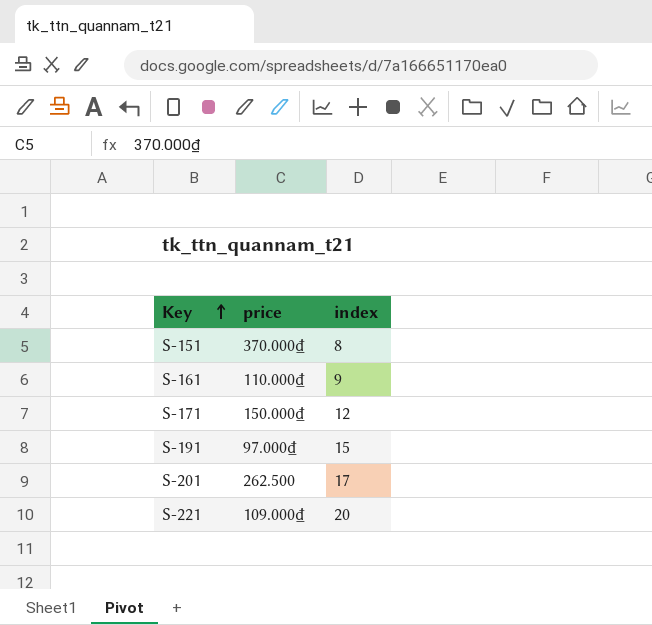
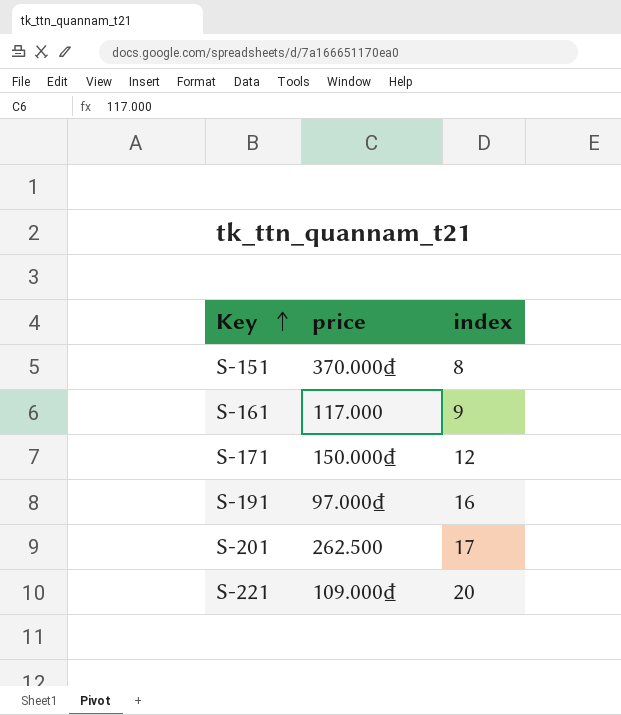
S-161 | price: 110.000₫ -> 117.000
S-191 | index: 15 -> 16

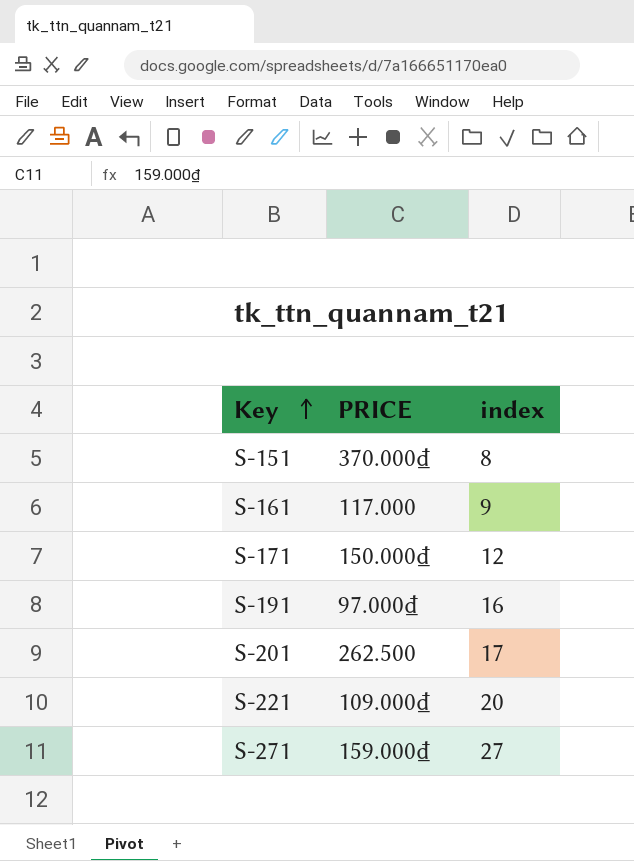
column name: price -> PRICE
row S-271: none -> 159.000₫ | 27

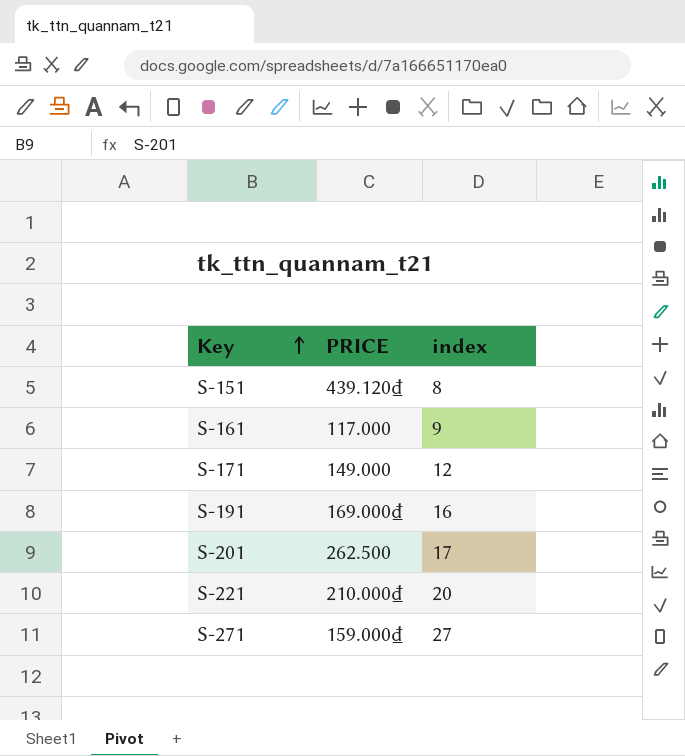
S-151 | PRICE: 370.000₫ -> 439.120₫
S-171 | PRICE: 150.000₫ -> 149.000
S-191 | PRICE: 97.000₫ -> 169.000₫
S-221 | PRICE: 109.000₫ -> 210.000₫

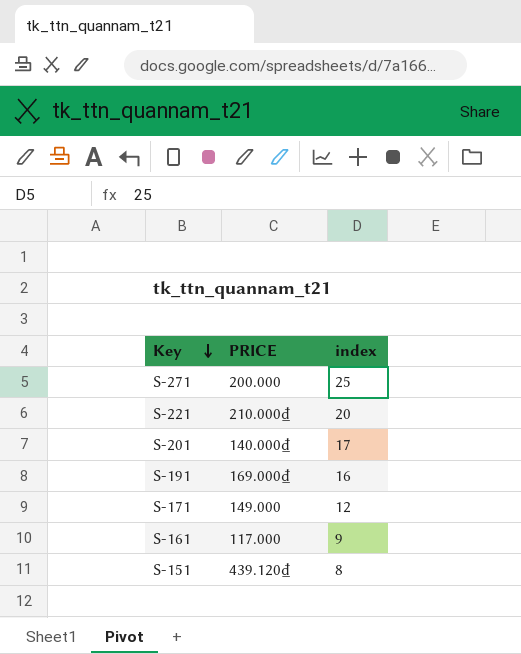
row order: Key ascending -> Key descending
S-271 | PRICE: 159.000₫ -> 200.000
S-271 | index: 27 -> 25
S-201 | PRICE: 262.500 -> 140.000₫

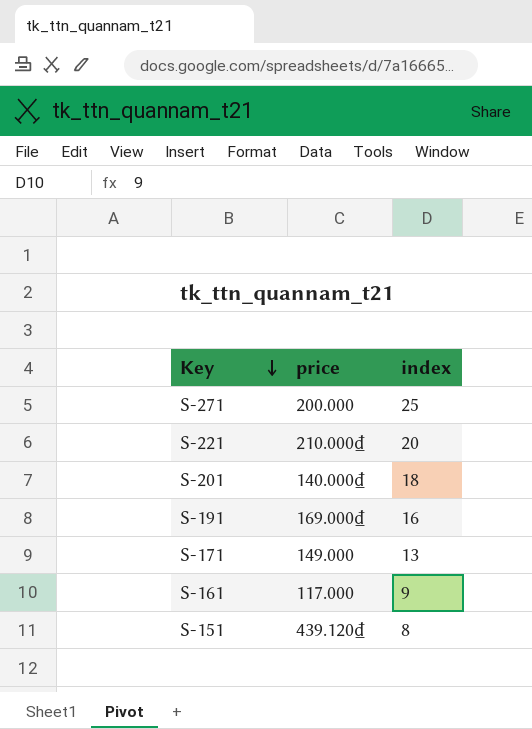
column name: PRICE -> price
S-201 | index: 17 -> 18
S-171 | index: 12 -> 13

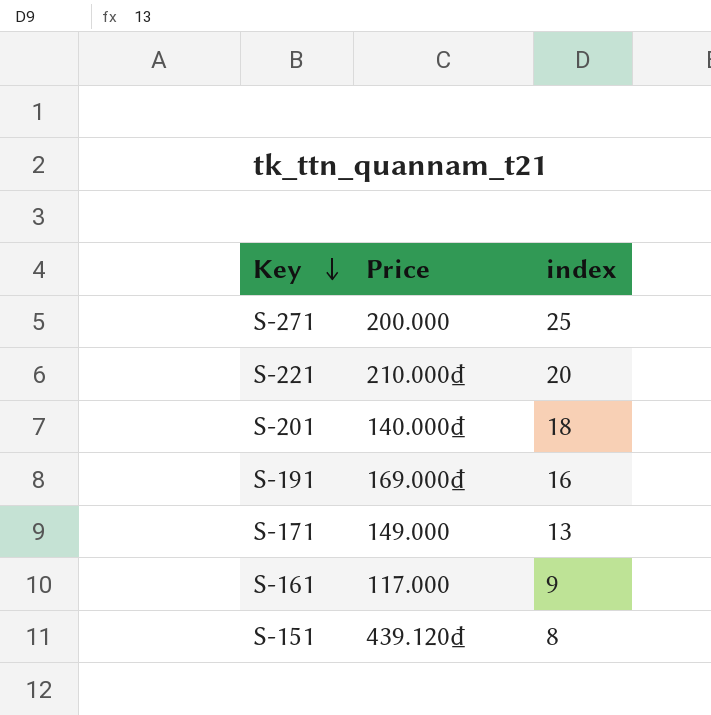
column name: price -> Price

